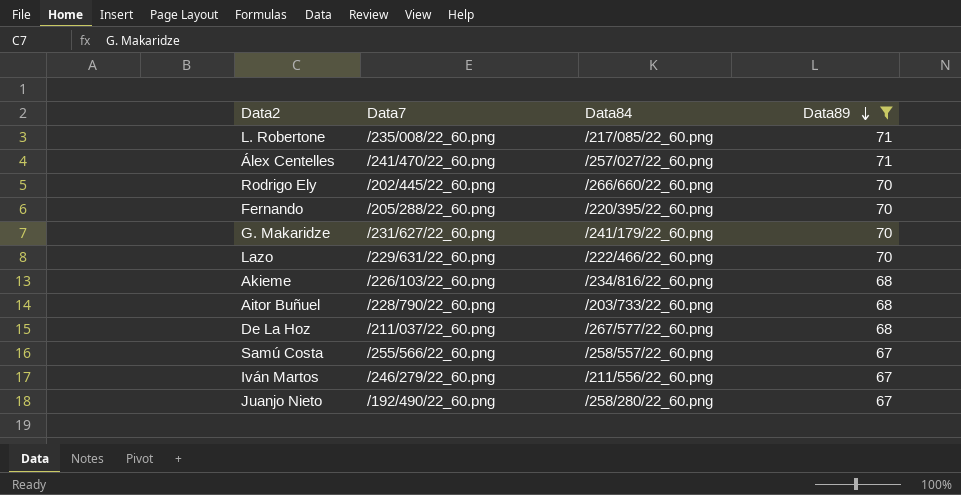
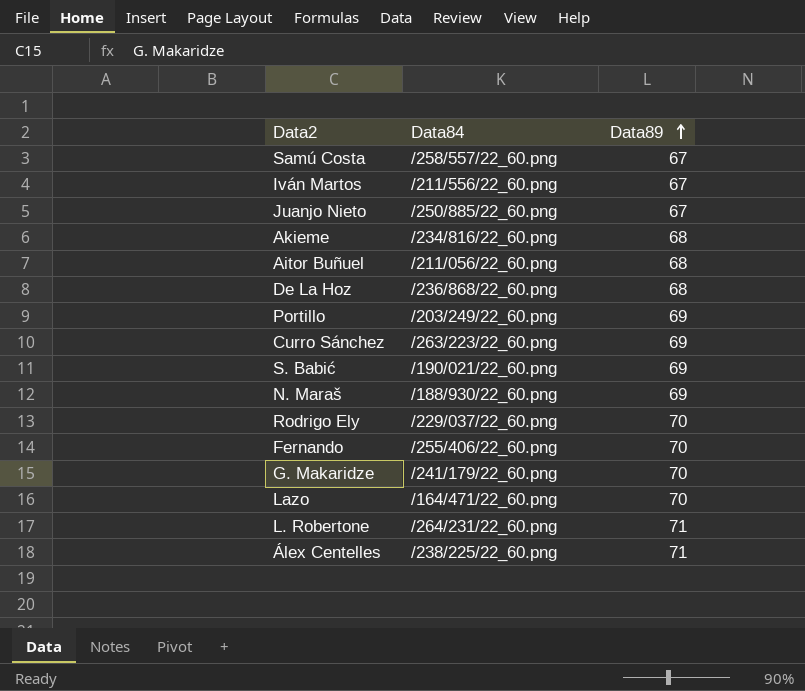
filter: Data89 != 69 -> none
row order: Data89 descending -> Data89 ascending
column Data7 | position: 2 -> none
Juanjo Nieto | Data84: /258/280/22_60.png -> /250/885/22_60.png
Aitor Buñuel | Data84: /203/733/22_60.png -> /211/056/22_60.png
De La Hoz | Data84: /267/577/22_60.png -> /236/868/22_60.png
Rodrigo Ely | Data84: /266/660/22_60.png -> /229/037/22_60.png
Fernando | Data84: /220/395/22_60.png -> /255/406/22_60.png
Lazo | Data84: /222/466/22_60.png -> /164/471/22_60.png
L. Robertone | Data84: /217/085/22_60.png -> /264/231/22_60.png
Álex Centelles | Data84: /257/027/22_60.png -> /238/225/22_60.png

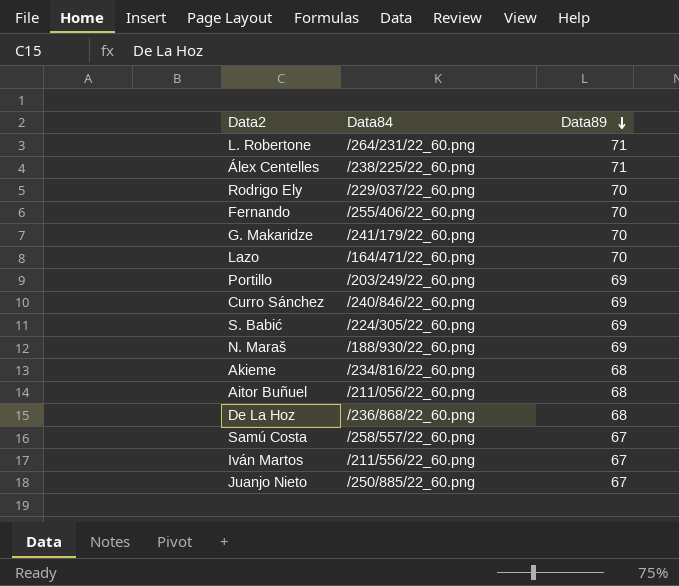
row order: Data89 ascending -> Data89 descending
Curro Sánchez | Data84: /263/223/22_60.png -> /240/846/22_60.png
S. Babić | Data84: /190/021/22_60.png -> /224/305/22_60.png

